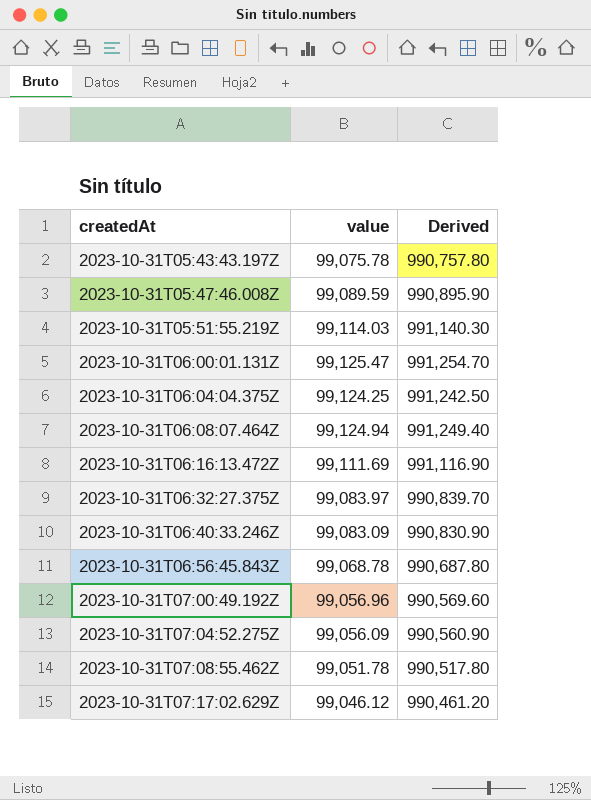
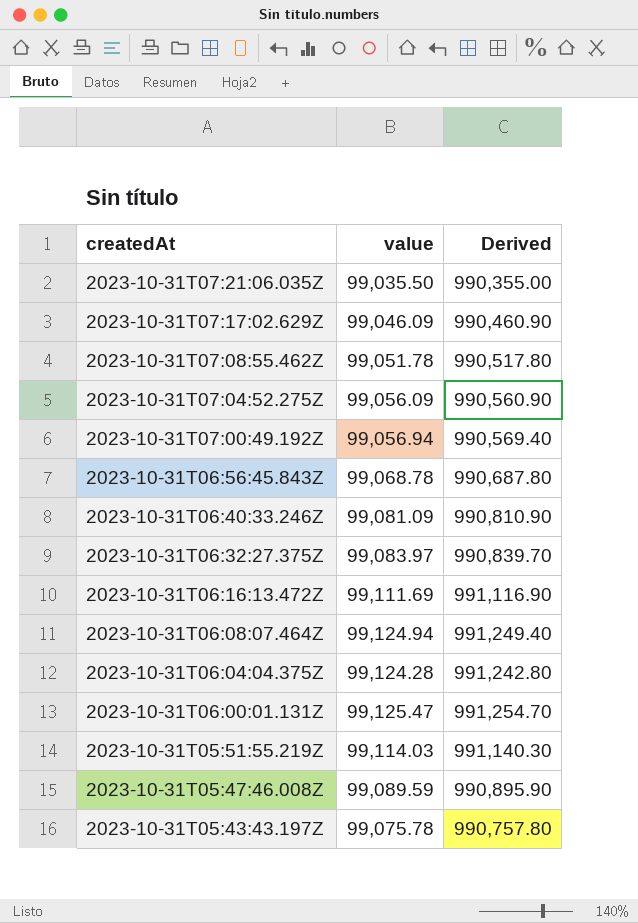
row order: createdAt ascending -> createdAt descending
row 2023-10-31T07:21:06.035Z: none -> 99,035.50 | 990,355.00
2023-10-31T07:17:02.629Z | value: 99,046.12 -> 99,046.09
2023-10-31T07:17:02.629Z | Derived: 990,461.20 -> 990,460.90
2023-10-31T07:00:49.192Z | value: 99,056.96 -> 99,056.94
2023-10-31T07:00:49.192Z | Derived: 990,569.60 -> 990,569.40
2023-10-31T06:40:33.246Z | value: 99,083.09 -> 99,081.09
2023-10-31T06:40:33.246Z | Derived: 990,830.90 -> 990,810.90
2023-10-31T06:04:04.375Z | value: 99,124.25 -> 99,124.28
2023-10-31T06:04:04.375Z | Derived: 991,242.50 -> 991,242.80

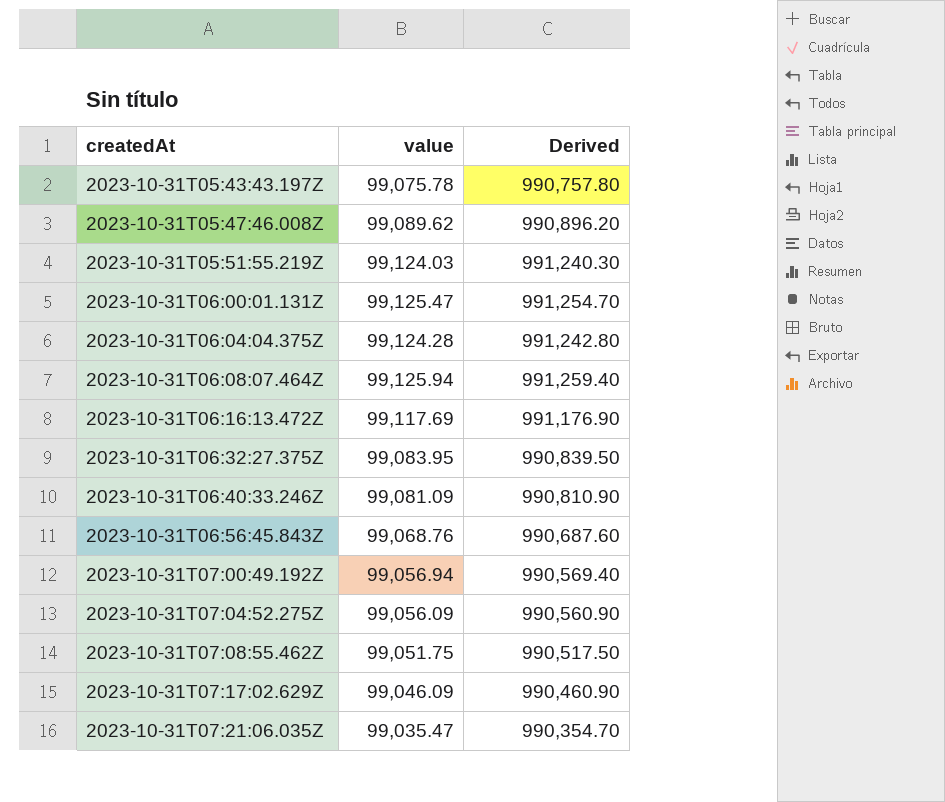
row order: createdAt descending -> createdAt ascending
2023-10-31T05:47:46.008Z | value: 99,089.59 -> 99,089.62
2023-10-31T05:47:46.008Z | Derived: 990,895.90 -> 990,896.20
2023-10-31T05:51:55.219Z | value: 99,114.03 -> 99,124.03
2023-10-31T05:51:55.219Z | Derived: 991,140.30 -> 991,240.30
2023-10-31T06:08:07.464Z | value: 99,124.94 -> 99,125.94
2023-10-31T06:08:07.464Z | Derived: 991,249.40 -> 991,259.40
2023-10-31T06:16:13.472Z | value: 99,111.69 -> 99,117.69
2023-10-31T06:16:13.472Z | Derived: 991,116.90 -> 991,176.90
2023-10-31T06:32:27.375Z | value: 99,083.97 -> 99,083.95
2023-10-31T06:32:27.375Z | Derived: 990,839.70 -> 990,839.50
2023-10-31T06:56:45.843Z | value: 99,068.78 -> 99,068.76
2023-10-31T06:56:45.843Z | Derived: 990,687.80 -> 990,687.60
2023-10-31T07:08:55.462Z | value: 99,051.78 -> 99,051.75
2023-10-31T07:08:55.462Z | Derived: 990,517.80 -> 990,517.50
2023-10-31T07:21:06.035Z | value: 99,035.50 -> 99,035.47
2023-10-31T07:21:06.035Z | Derived: 990,355.00 -> 990,354.70

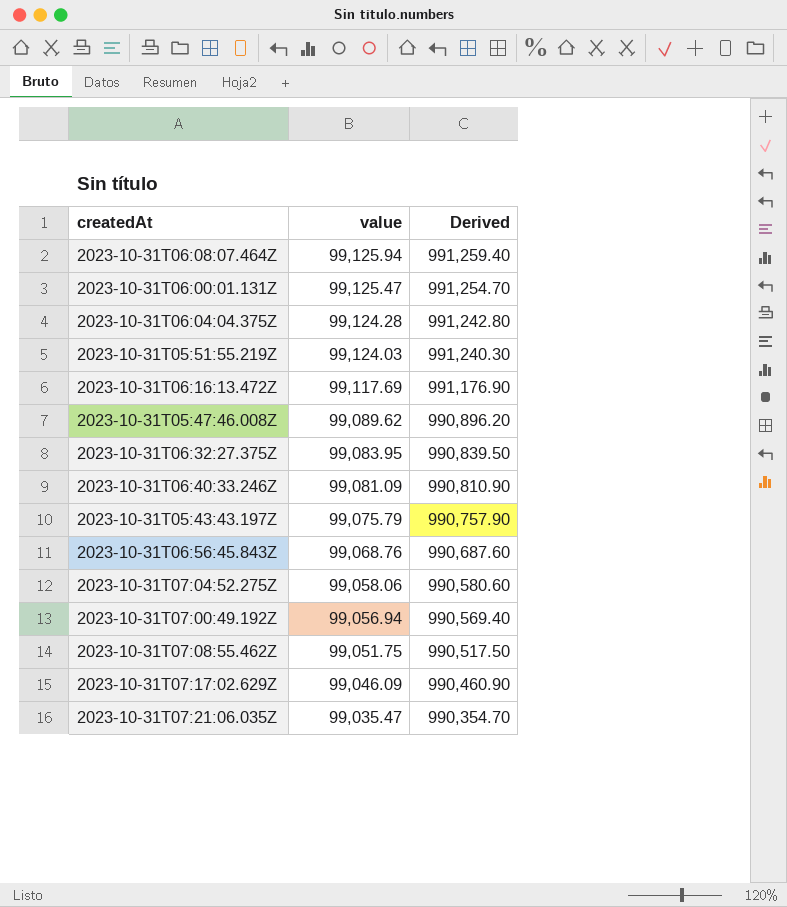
row order: createdAt ascending -> value descending
2023-10-31T05:43:43.197Z | value: 99,075.78 -> 99,075.79
2023-10-31T05:43:43.197Z | Derived: 990,757.80 -> 990,757.90
2023-10-31T07:04:52.275Z | value: 99,056.09 -> 99,058.06
2023-10-31T07:04:52.275Z | Derived: 990,560.90 -> 990,580.60

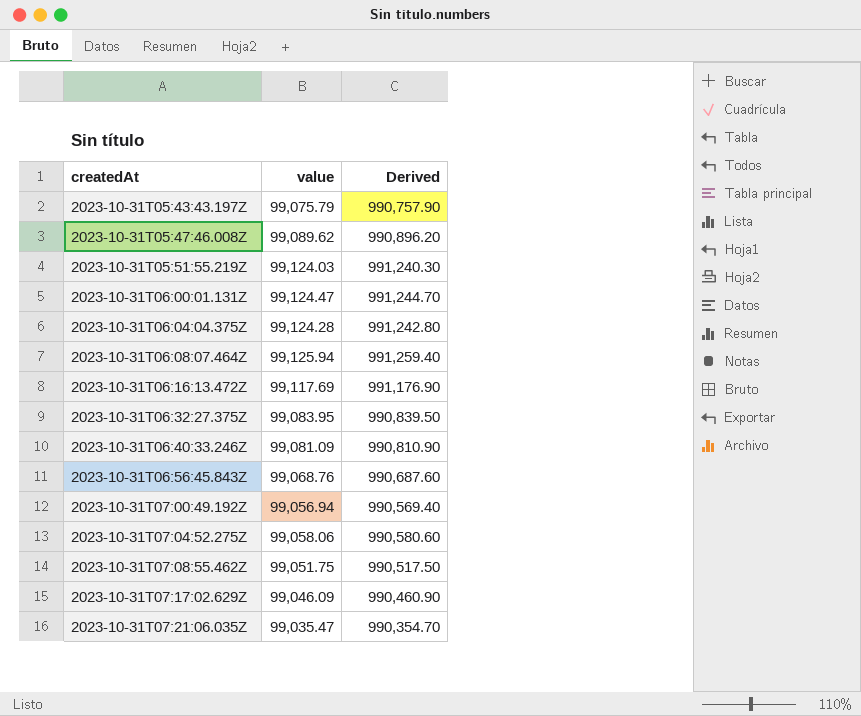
row order: value descending -> createdAt ascending
2023-10-31T06:00:01.131Z | value: 99,125.47 -> 99,124.47
2023-10-31T06:00:01.131Z | Derived: 991,254.70 -> 991,244.70

